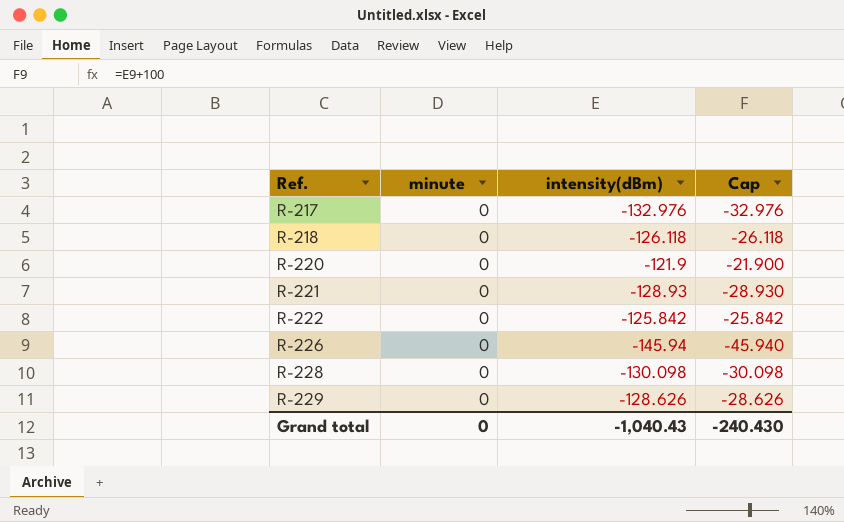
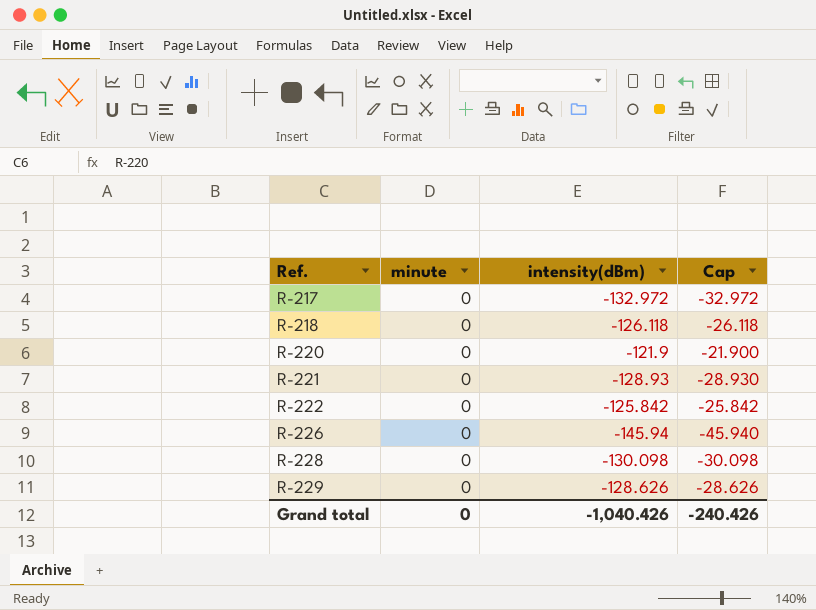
R-217 | intensity(dBm): -132.976 -> -132.972
R-217 | Cap: -32.976 -> -32.972
Grand total | intensity(dBm): -1,040.43 -> -1,040.426
Grand total | Cap: -240.430 -> -240.426

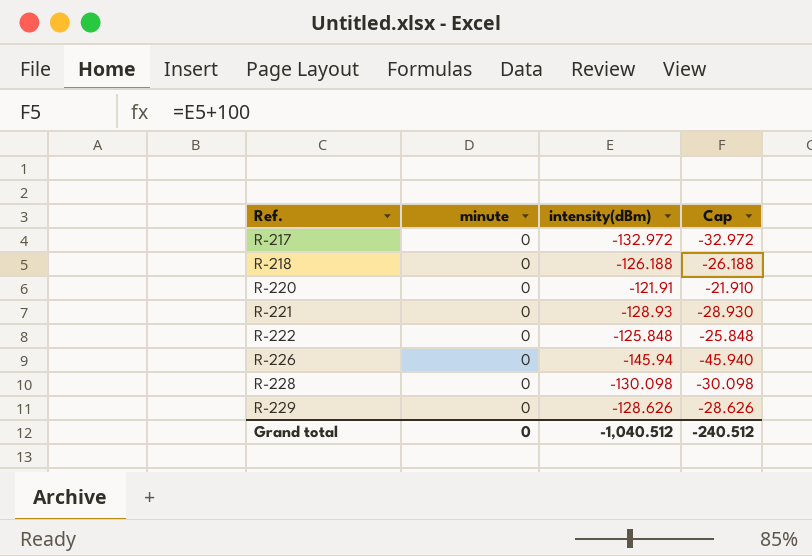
R-218 | intensity(dBm): -126.118 -> -126.188
R-218 | Cap: -26.118 -> -26.188
R-220 | intensity(dBm): -121.9 -> -121.91
R-220 | Cap: -21.900 -> -21.910
R-222 | intensity(dBm): -125.842 -> -125.848
R-222 | Cap: -25.842 -> -25.848
Grand total | intensity(dBm): -1,040.426 -> -1,040.512
Grand total | Cap: -240.426 -> -240.512

